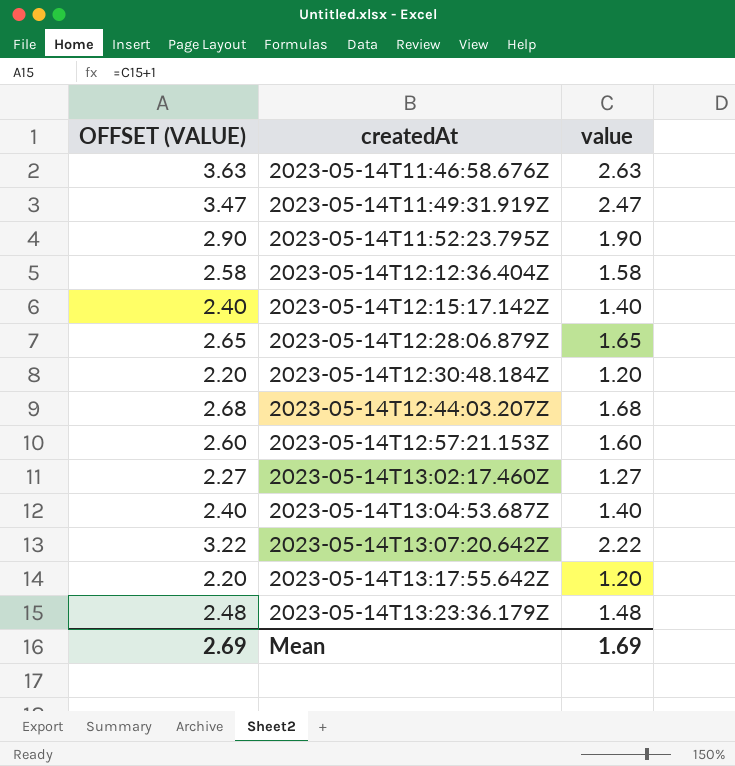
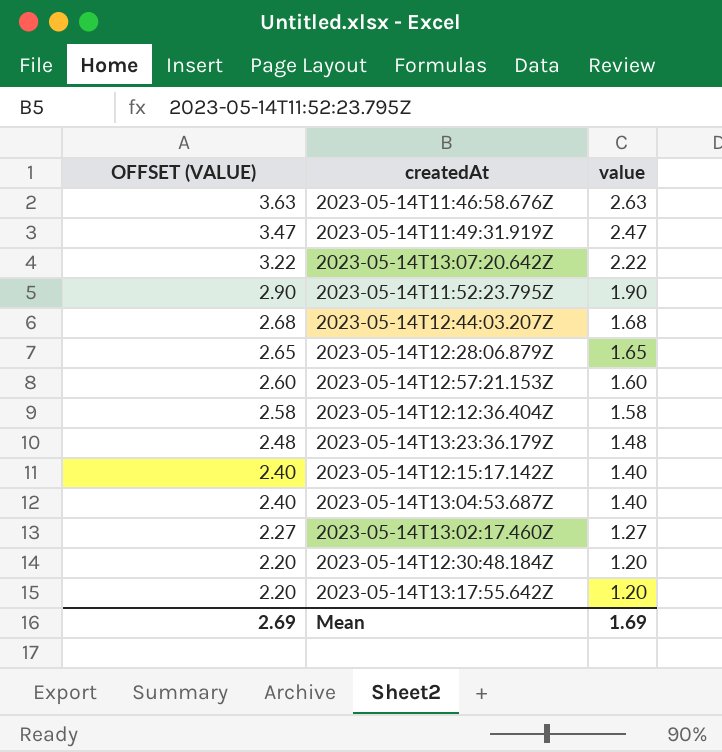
row order: createdAt ascending -> OFFSET (VALUE) descending

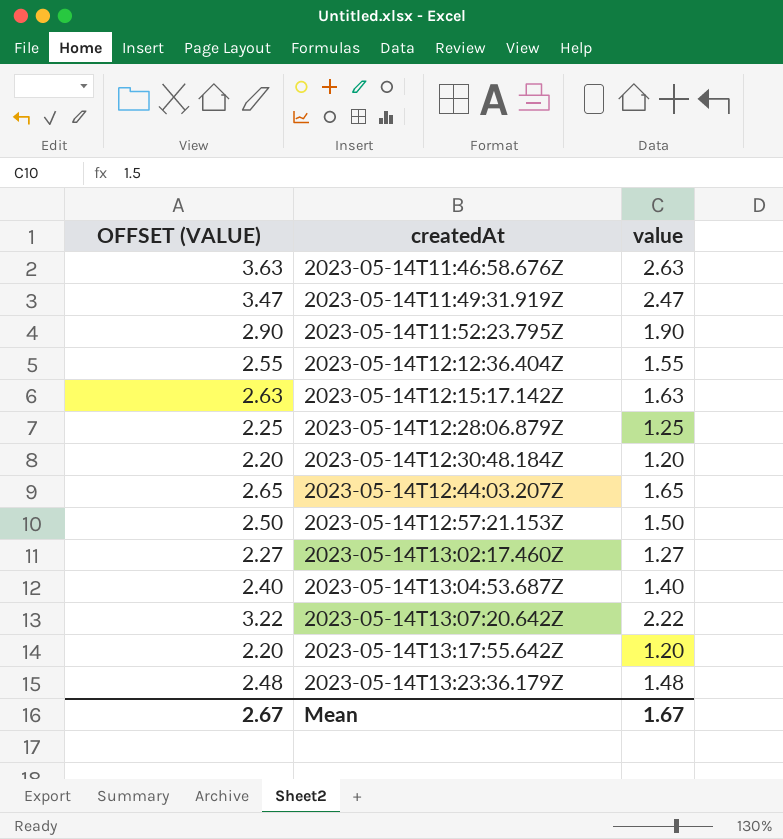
row order: OFFSET (VALUE) descending -> createdAt ascending
2023-05-14T12:12:36.404Z | OFFSET (VALUE): 2.58 -> 2.55
2023-05-14T12:12:36.404Z | value: 1.58 -> 1.55
2023-05-14T12:15:17.142Z | OFFSET (VALUE): 2.40 -> 2.63
2023-05-14T12:15:17.142Z | value: 1.40 -> 1.63
2023-05-14T12:28:06.879Z | OFFSET (VALUE): 2.65 -> 2.25
2023-05-14T12:28:06.879Z | value: 1.65 -> 1.25
2023-05-14T12:44:03.207Z | OFFSET (VALUE): 2.68 -> 2.65
2023-05-14T12:44:03.207Z | value: 1.68 -> 1.65
2023-05-14T12:57:21.153Z | OFFSET (VALUE): 2.60 -> 2.50
2023-05-14T12:57:21.153Z | value: 1.60 -> 1.50
Mean | OFFSET (VALUE): 2.69 -> 2.67
Mean | value: 1.69 -> 1.67

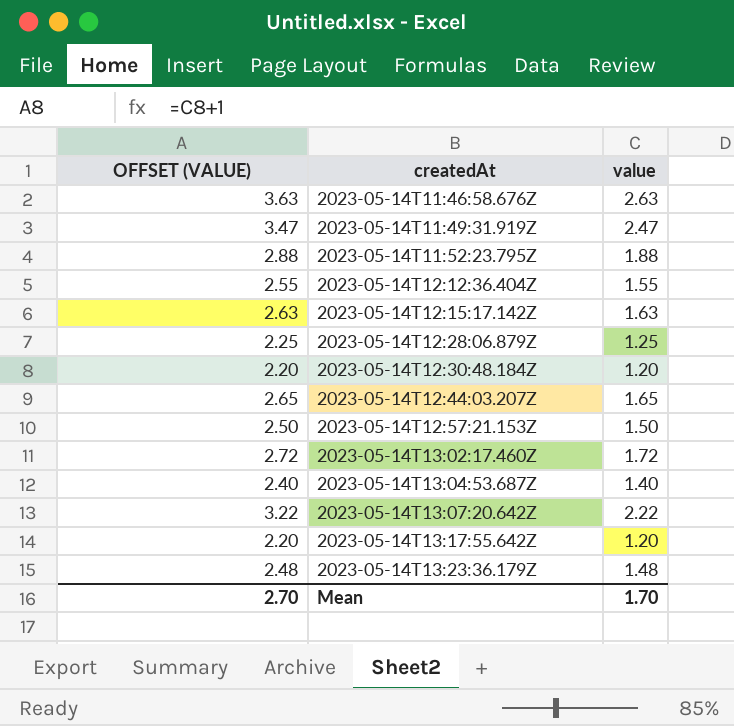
2023-05-14T11:52:23.795Z | OFFSET (VALUE): 2.90 -> 2.88
2023-05-14T11:52:23.795Z | value: 1.90 -> 1.88
2023-05-14T13:02:17.460Z | OFFSET (VALUE): 2.27 -> 2.72
2023-05-14T13:02:17.460Z | value: 1.27 -> 1.72
Mean | OFFSET (VALUE): 2.67 -> 2.70
Mean | value: 1.67 -> 1.70

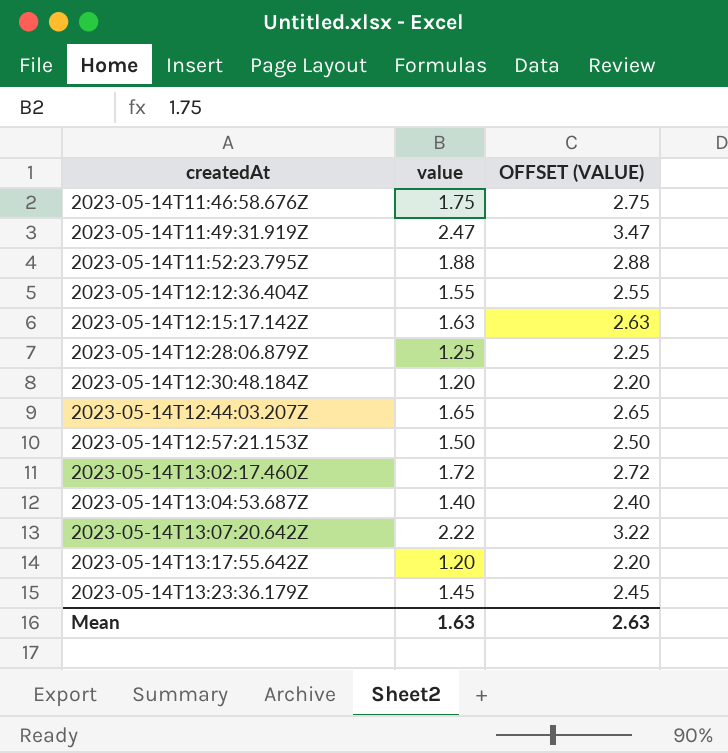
column OFFSET (VALUE) | position: 1 -> 3
2023-05-14T11:46:58.676Z | value: 2.63 -> 1.75
2023-05-14T11:46:58.676Z | OFFSET (VALUE): 3.63 -> 2.75
2023-05-14T13:23:36.179Z | value: 1.48 -> 1.45
2023-05-14T13:23:36.179Z | OFFSET (VALUE): 2.48 -> 2.45
Mean | value: 1.70 -> 1.63
Mean | OFFSET (VALUE): 2.70 -> 2.63

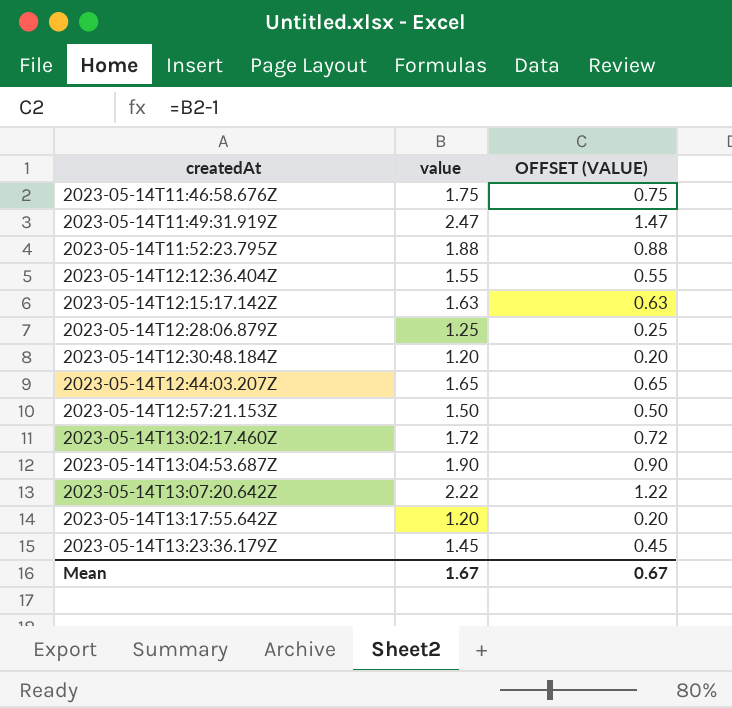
column OFFSET (VALUE) | formula: [value] + 1 -> [value] - 1
2023-05-14T13:04:53.687Z | value: 1.40 -> 1.90
Mean | value: 1.63 -> 1.67
Mean | OFFSET (VALUE): 2.63 -> 0.67

